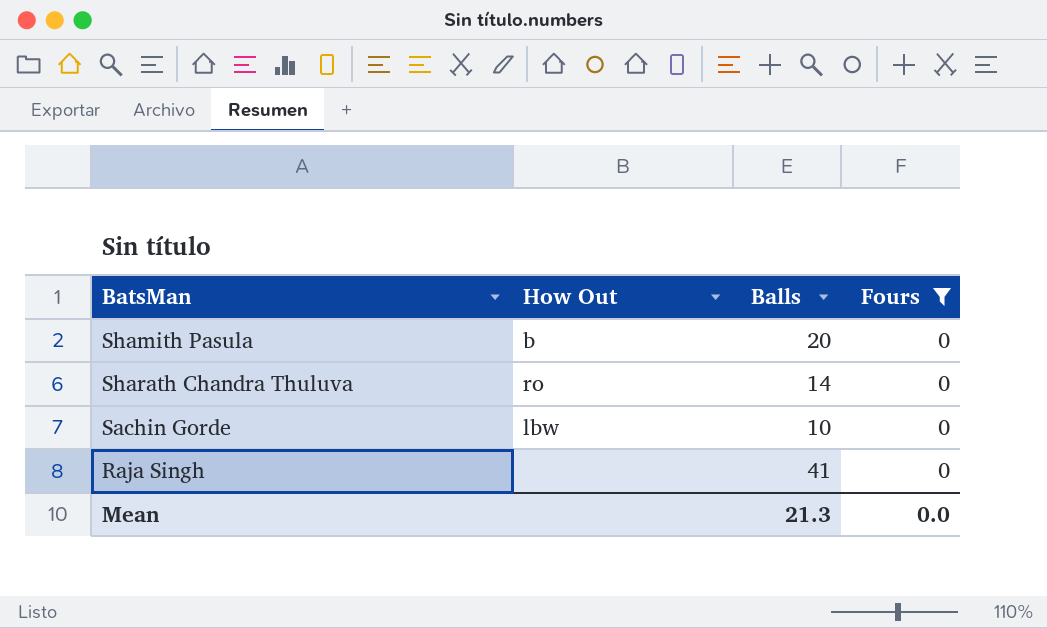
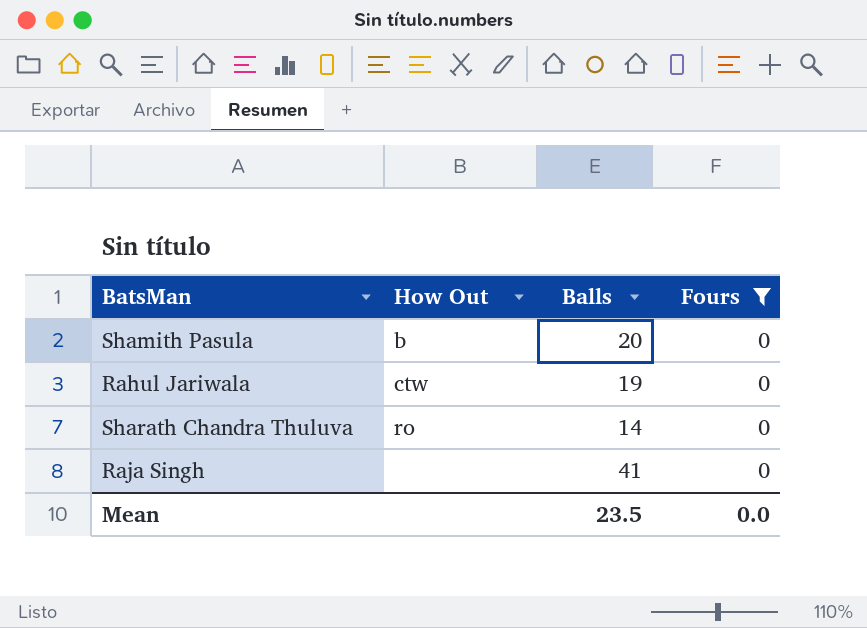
row Sachin Gorde: lbw | 10 | 0 -> none
row Rahul Jariwala: none -> ctw | 19 | 0
Mean | Balls: 21.3 -> 23.5

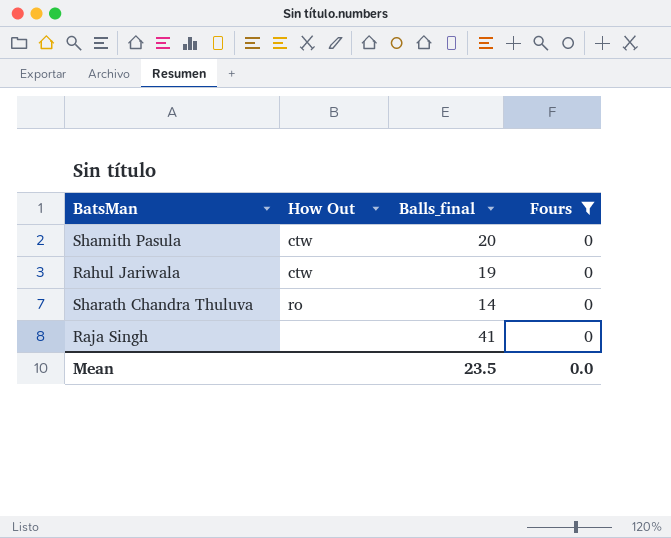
column name: Balls -> Balls_final
Shamith Pasula | How Out: b -> ctw

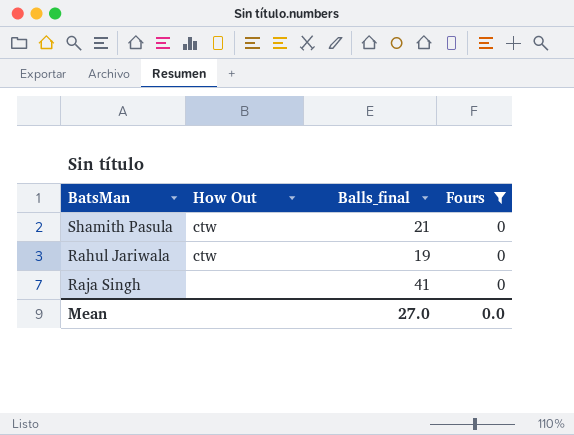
row Sharath Chandra Thuluva: ro | 14 | 0 -> none
Shamith Pasula | Balls_final: 20 -> 21
Mean | Balls_final: 23.5 -> 27.0

